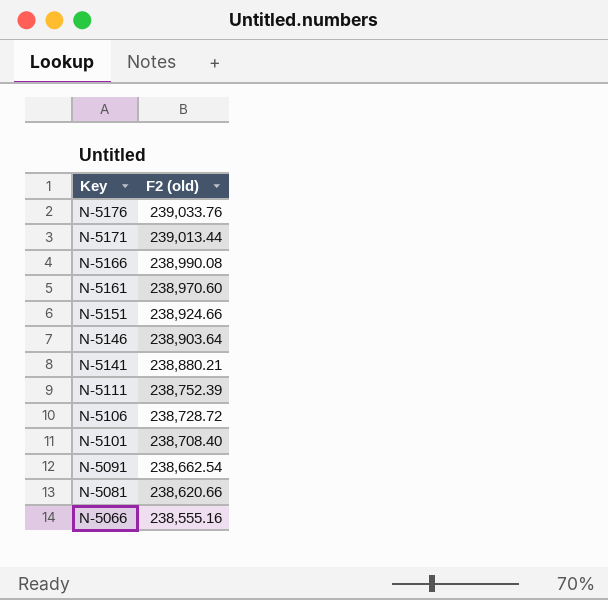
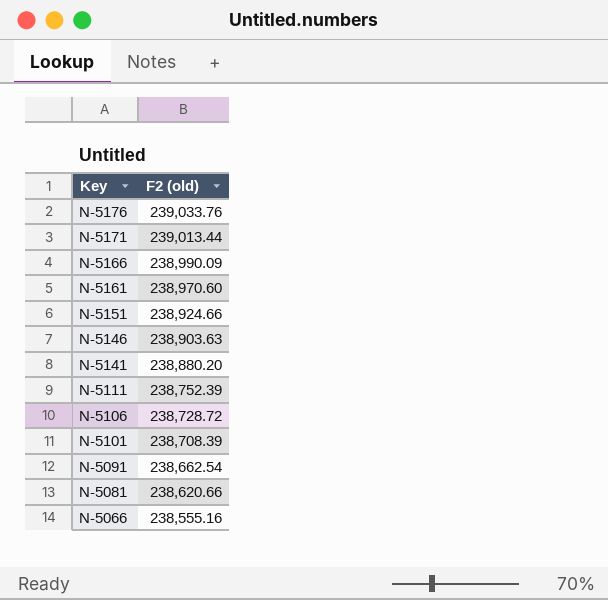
N-5166 | F2 (old): 238,990.08 -> 238,990.09
N-5146 | F2 (old): 238,903.64 -> 238,903.63
N-5141 | F2 (old): 238,880.21 -> 238,880.20
N-5101 | F2 (old): 238,708.40 -> 238,708.39

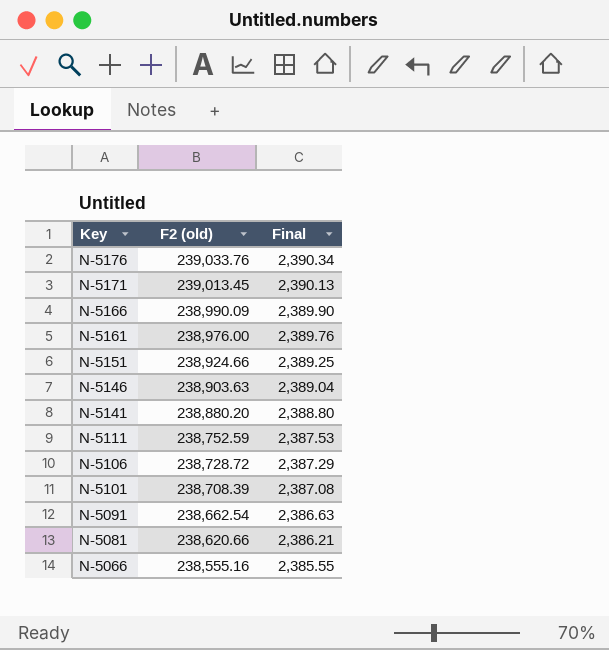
column Final | formula: none -> [F2 (old)] * 0.01
N-5171 | F2 (old): 239,013.44 -> 239,013.45
N-5161 | F2 (old): 238,970.60 -> 238,976.00
N-5111 | F2 (old): 238,752.39 -> 238,752.59

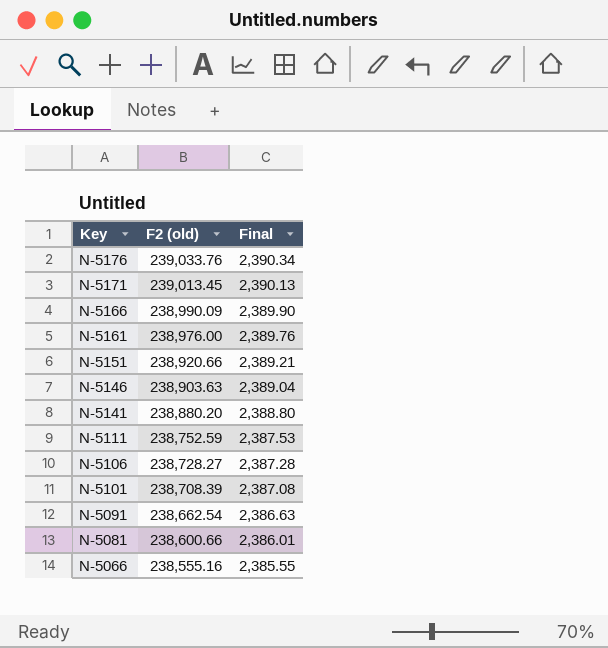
N-5151 | F2 (old): 238,924.66 -> 238,920.66
N-5151 | Final: 2,389.25 -> 2,389.21
N-5106 | F2 (old): 238,728.72 -> 238,728.27
N-5106 | Final: 2,387.29 -> 2,387.28
N-5081 | F2 (old): 238,620.66 -> 238,600.66
N-5081 | Final: 2,386.21 -> 2,386.01

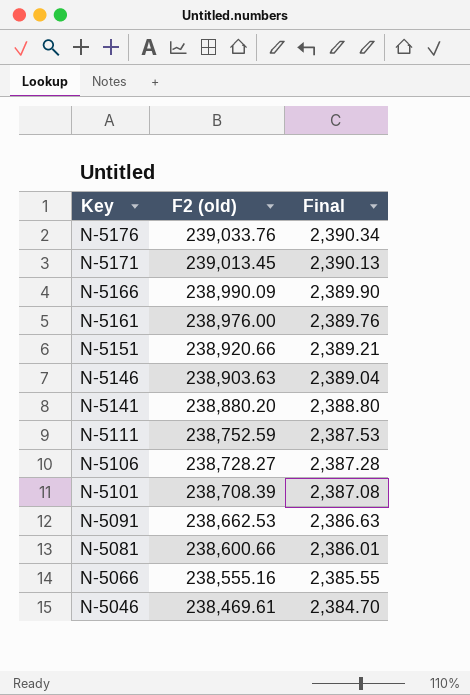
N-5091 | F2 (old): 238,662.54 -> 238,662.53
row N-5046: none -> 238,469.61 | 2,384.70

